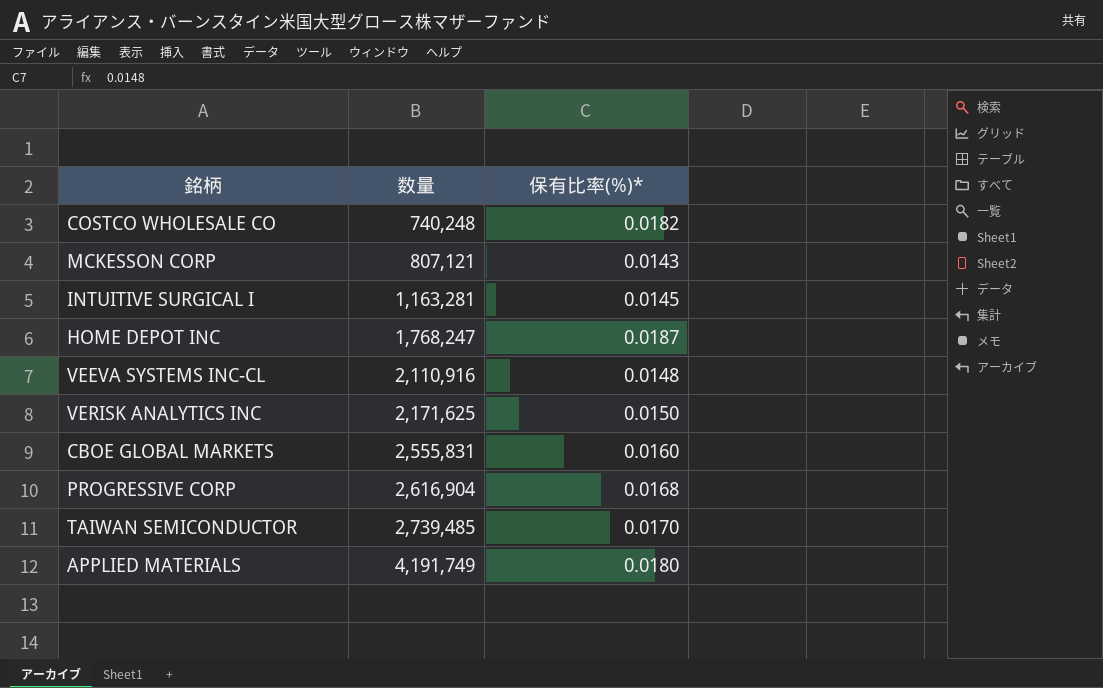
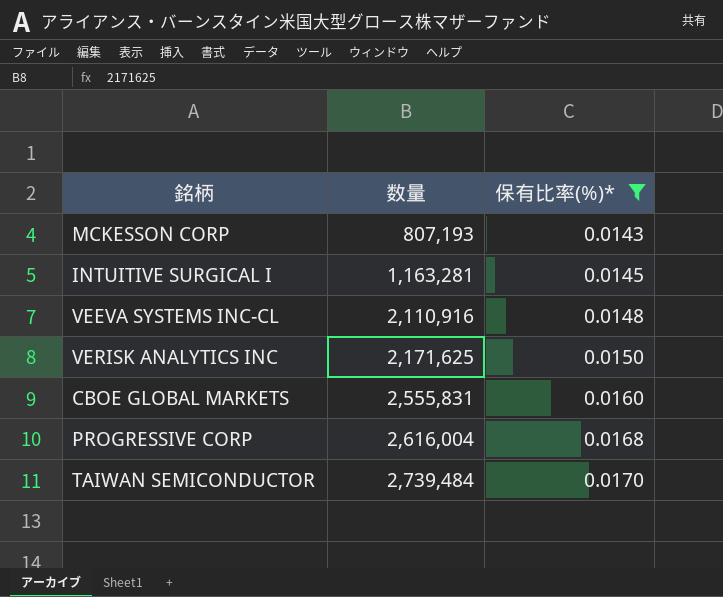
filter: none -> 保有比率(%)* <= 0.0170
MCKESSON CORP | 数量: 807,121 -> 807,193
PROGRESSIVE CORP | 数量: 2,616,904 -> 2,616,004
TAIWAN SEMICONDUCTOR | 数量: 2,739,485 -> 2,739,484

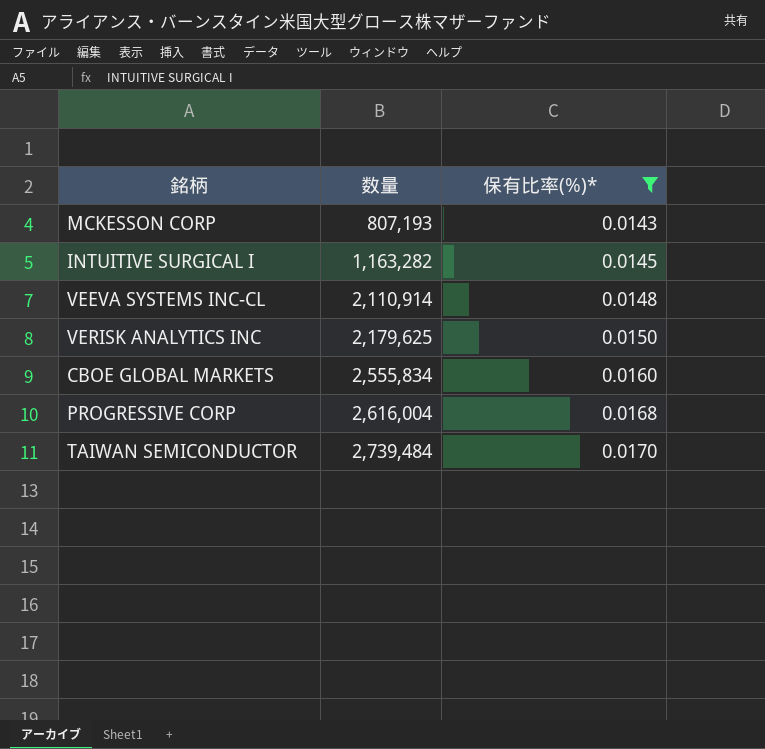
INTUITIVE SURGICAL I | 数量: 1,163,281 -> 1,163,282
VEEVA SYSTEMS INC-CL | 数量: 2,110,916 -> 2,110,914
VERISK ANALYTICS INC | 数量: 2,171,625 -> 2,179,625
CBOE GLOBAL MARKETS | 数量: 2,555,831 -> 2,555,834

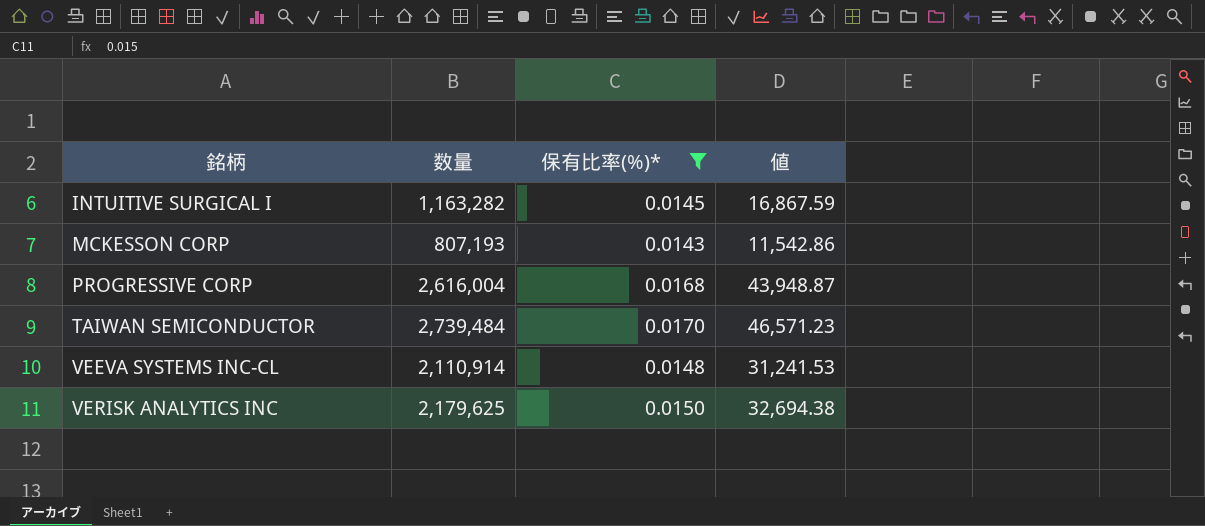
row order: 数量 ascending -> 銘柄 ascending
column 値 | formula: none -> [数量] * [保有比率(%)*]
row CBOE GLOBAL MARKETS: 2,555,834 | 0.0160 -> none

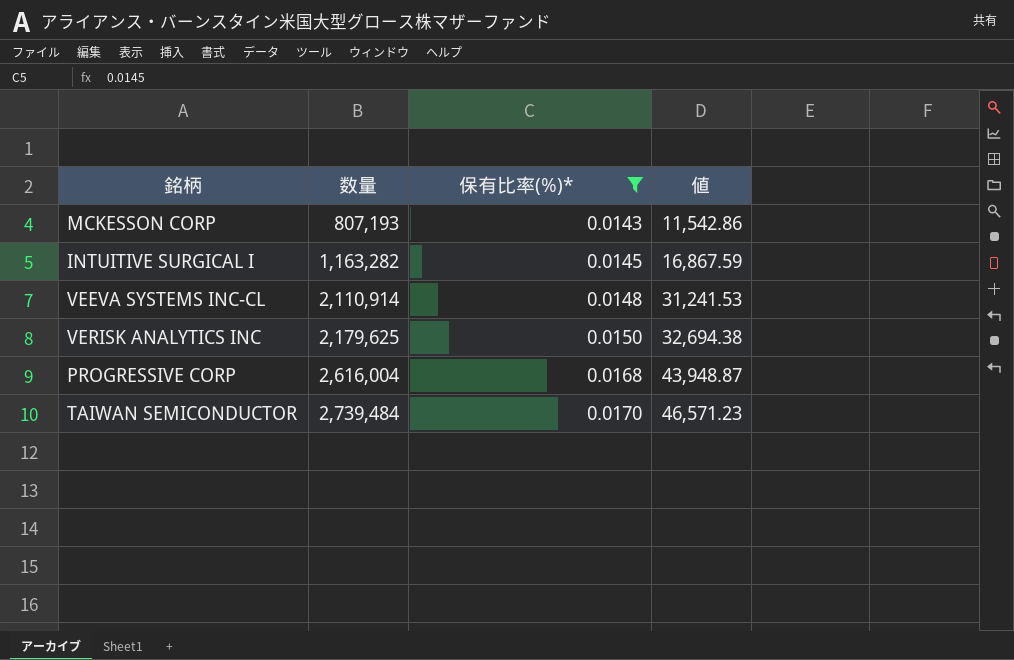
row order: 銘柄 ascending -> 数量 ascending

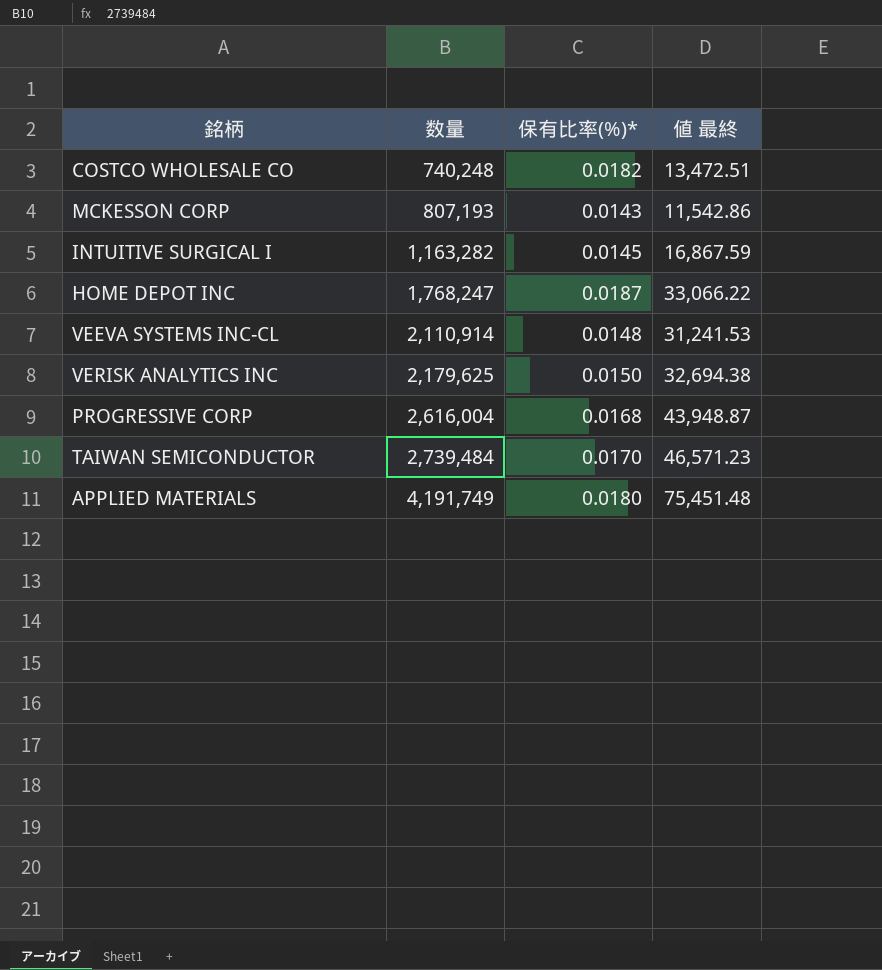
filter: 保有比率(%)* <= 0.0170 -> none
column name: 値 -> 値 最終

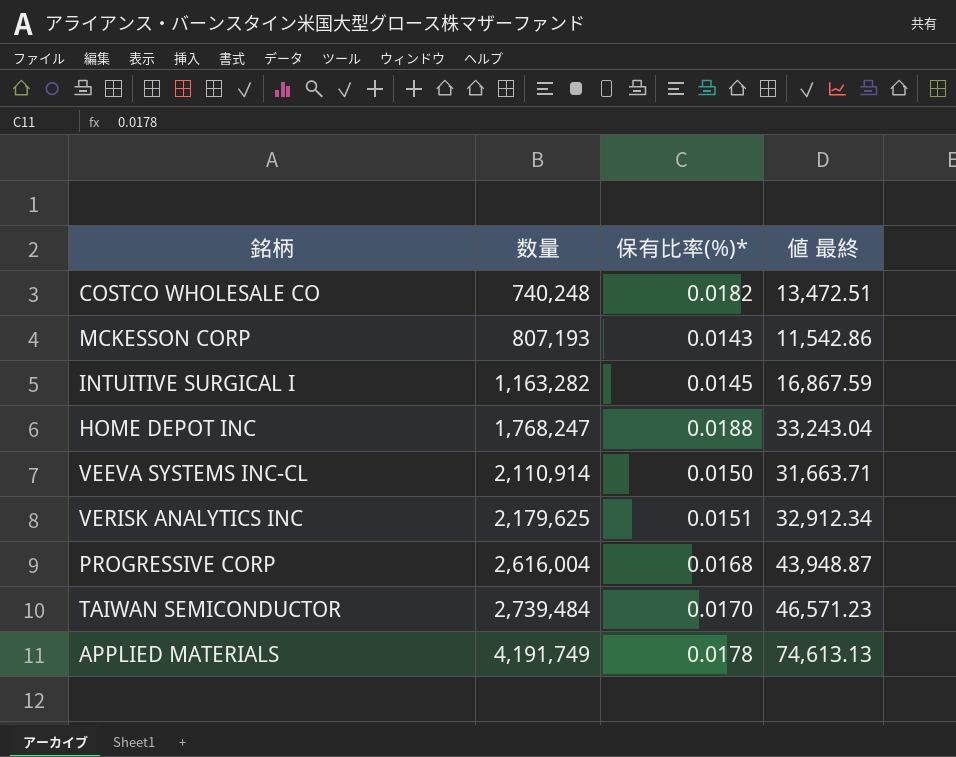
HOME DEPOT INC | 保有比率(%)*: 0.0187 -> 0.0188
HOME DEPOT INC | 値 最終: 33,066.22 -> 33,243.04
VEEVA SYSTEMS INC-CL | 保有比率(%)*: 0.0148 -> 0.0150
VEEVA SYSTEMS INC-CL | 値 最終: 31,241.53 -> 31,663.71
VERISK ANALYTICS INC | 保有比率(%)*: 0.0150 -> 0.0151
VERISK ANALYTICS INC | 値 最終: 32,694.38 -> 32,912.34
APPLIED MATERIALS | 保有比率(%)*: 0.0180 -> 0.0178
APPLIED MATERIALS | 値 最終: 75,451.48 -> 74,613.13

